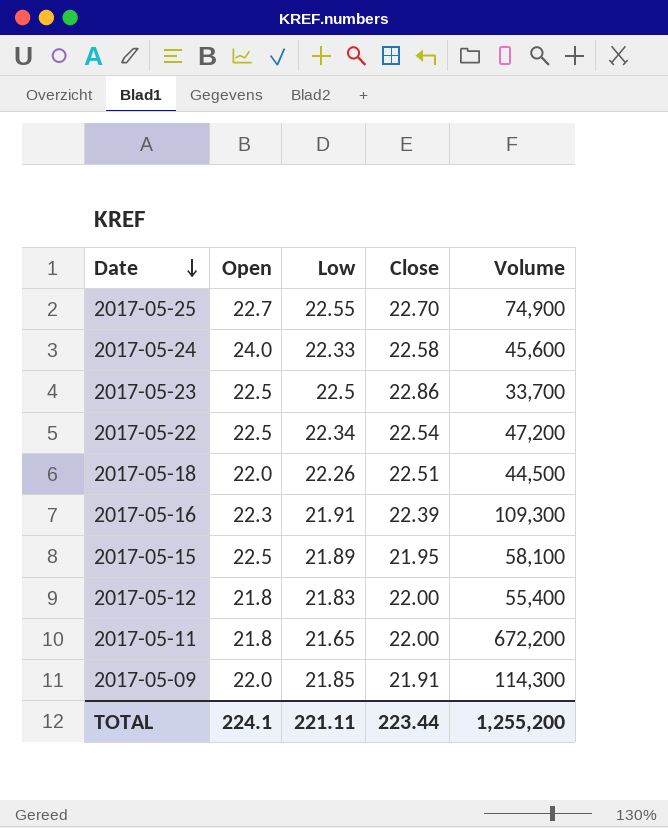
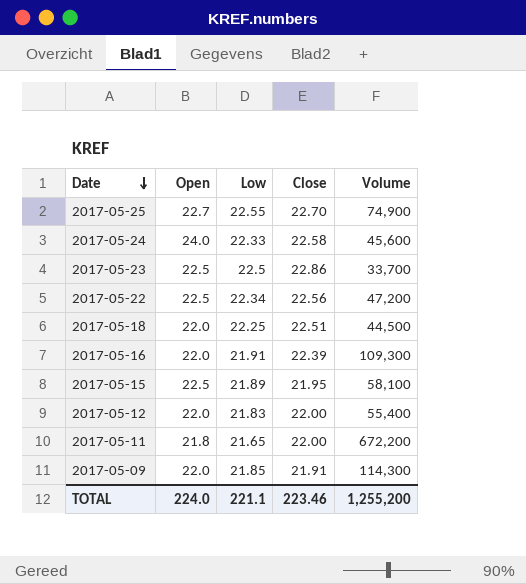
2017-05-22 | Close: 22.54 -> 22.56
2017-05-18 | Low: 22.26 -> 22.25
2017-05-16 | Open: 22.3 -> 22.0
2017-05-12 | Open: 21.8 -> 22.0
TOTAL | Open: 224.1 -> 224.0
TOTAL | Low: 221.11 -> 221.1
TOTAL | Close: 223.44 -> 223.46

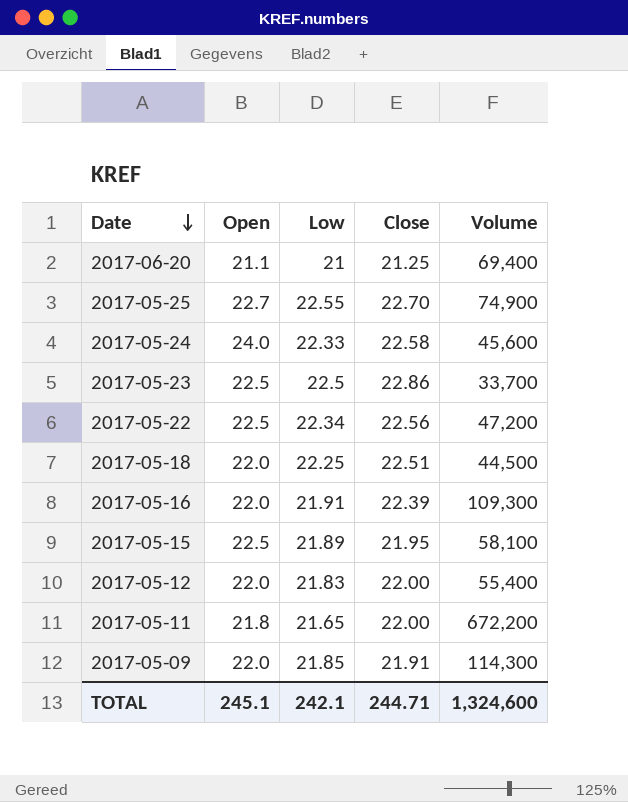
row 2017-06-20: none -> 21.1 | 21 | 21.25 | 69,400
TOTAL | Open: 224.0 -> 245.1
TOTAL | Low: 221.1 -> 242.1
TOTAL | Close: 223.46 -> 244.71
TOTAL | Volume: 1,255,200 -> 1,324,600

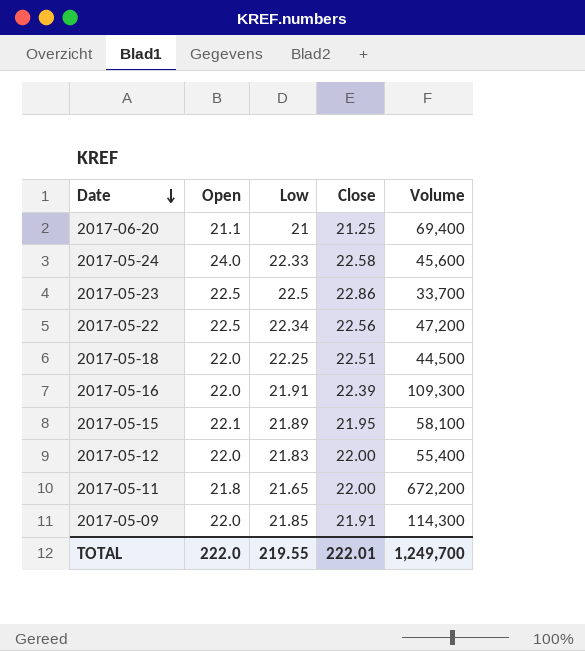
row 2017-05-25: 22.7 | 22.55 | 22.70 | 74,900 -> none
2017-05-15 | Open: 22.5 -> 22.1
TOTAL | Open: 245.1 -> 222.0
TOTAL | Low: 242.1 -> 219.55
TOTAL | Close: 244.71 -> 222.01
TOTAL | Volume: 1,324,600 -> 1,249,700

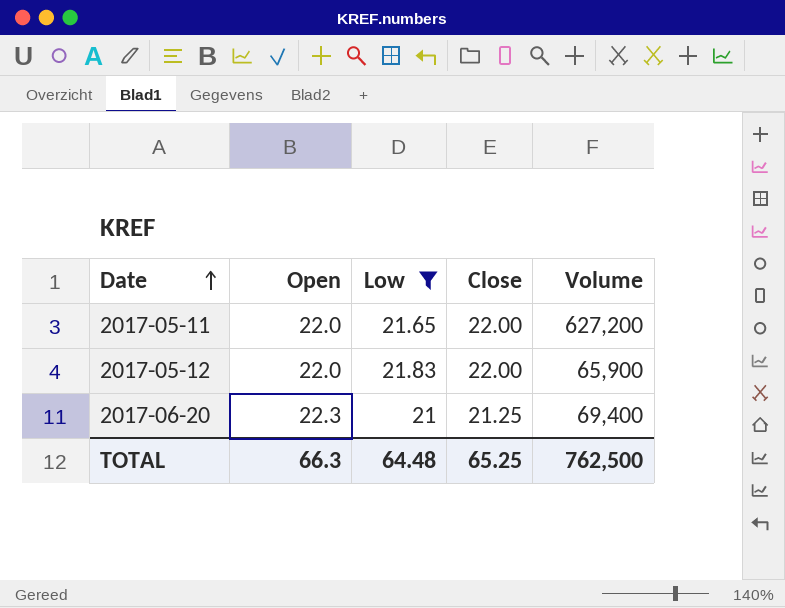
filter: none -> Low <= 21.83
row order: Date descending -> Date ascending
2017-05-11 | Open: 21.8 -> 22.0
2017-05-11 | Volume: 672,200 -> 627,200
2017-05-12 | Volume: 55,400 -> 65,900
2017-06-20 | Open: 21.1 -> 22.3
TOTAL | Open: 222.0 -> 66.3
TOTAL | Low: 219.55 -> 64.48
TOTAL | Close: 222.01 -> 65.25
TOTAL | Volume: 1,249,700 -> 762,500

